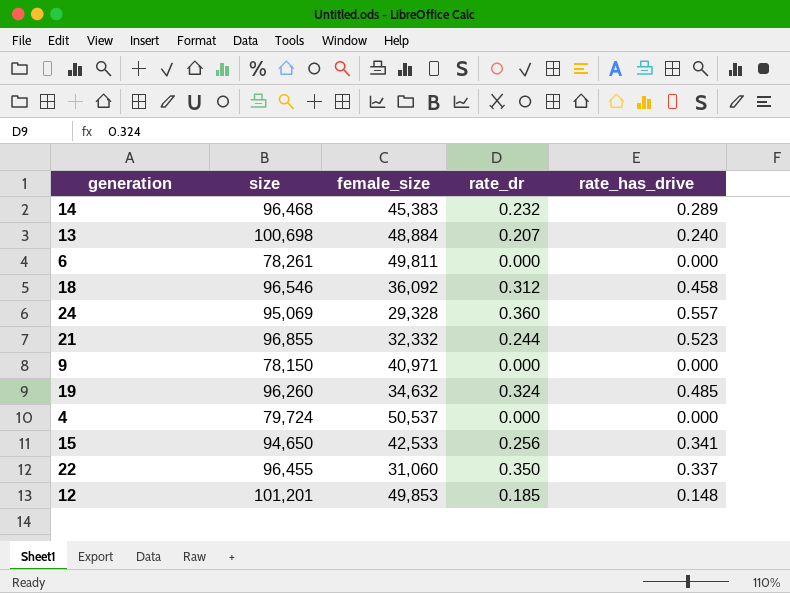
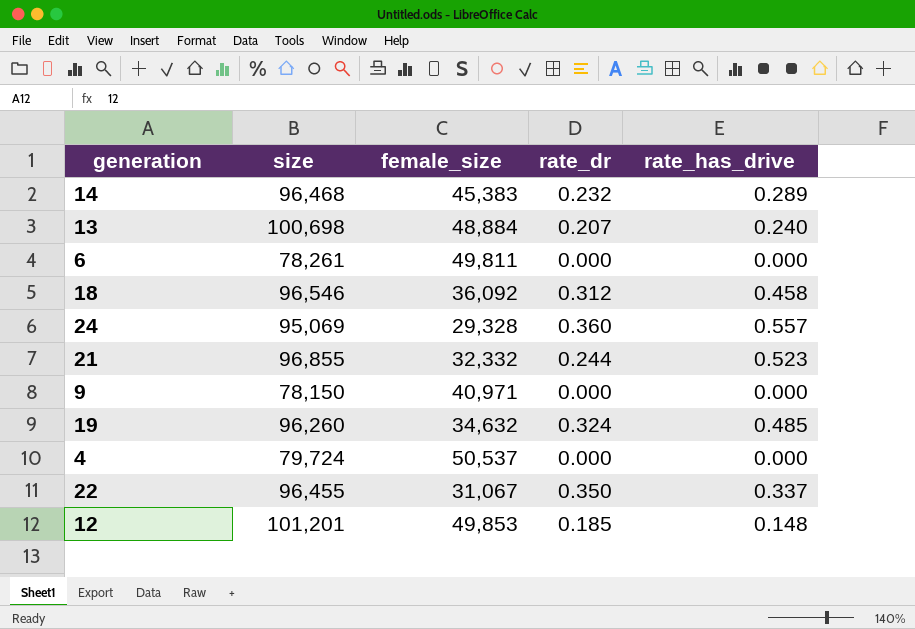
row 15: 94,650 | 42,533 | 0.256 | 0.341 -> none
22 | female_size: 31,060 -> 31,067

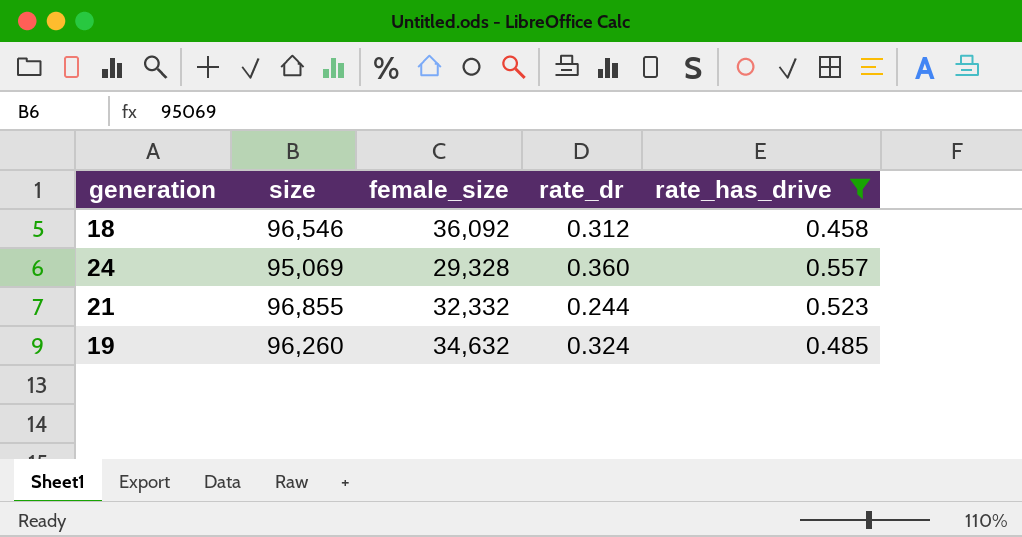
filter: none -> rate_has_drive >= 0.458

